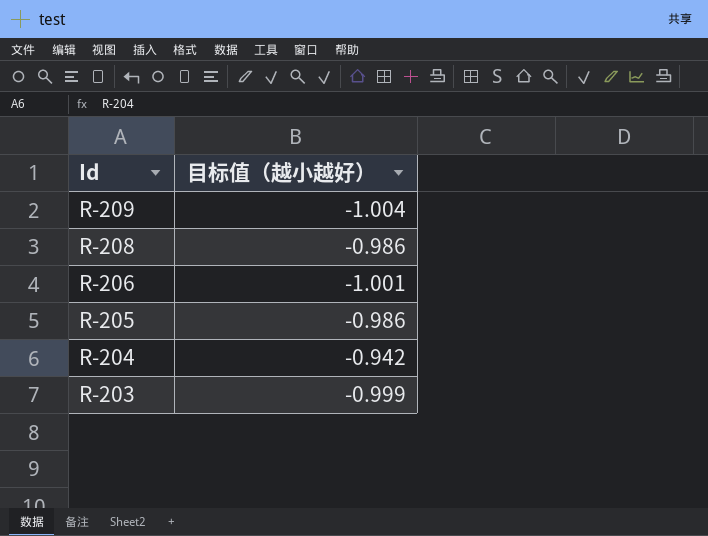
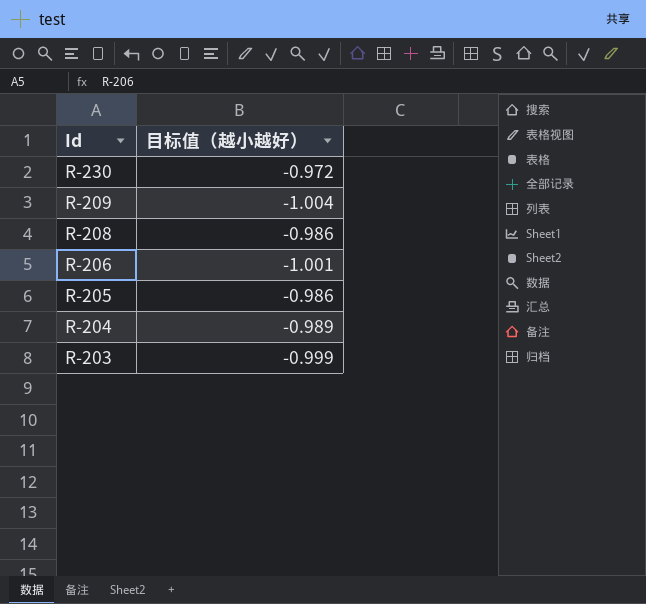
row R-230: none -> -0.972
R-204 | 目标值（越小越好）: -0.942 -> -0.989

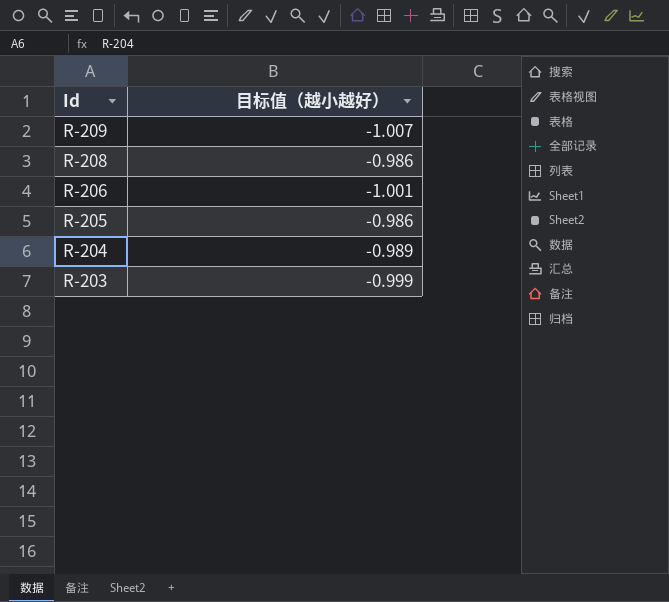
row R-230: -0.972 -> none
R-209 | 目标值（越小越好）: -1.004 -> -1.007

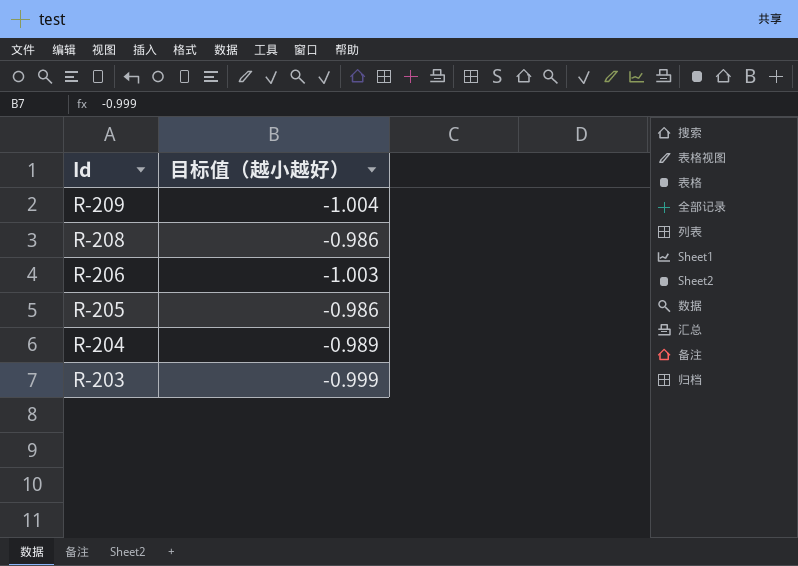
R-209 | 目标值（越小越好）: -1.007 -> -1.004
R-206 | 目标值（越小越好）: -1.001 -> -1.003

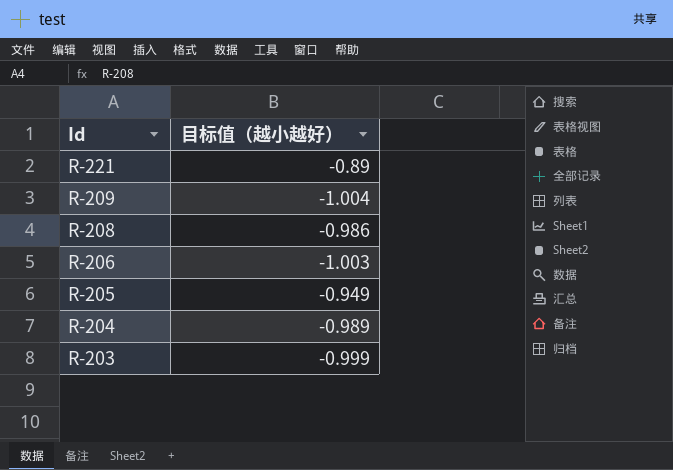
row R-221: none -> -0.89
R-205 | 目标值（越小越好）: -0.986 -> -0.949

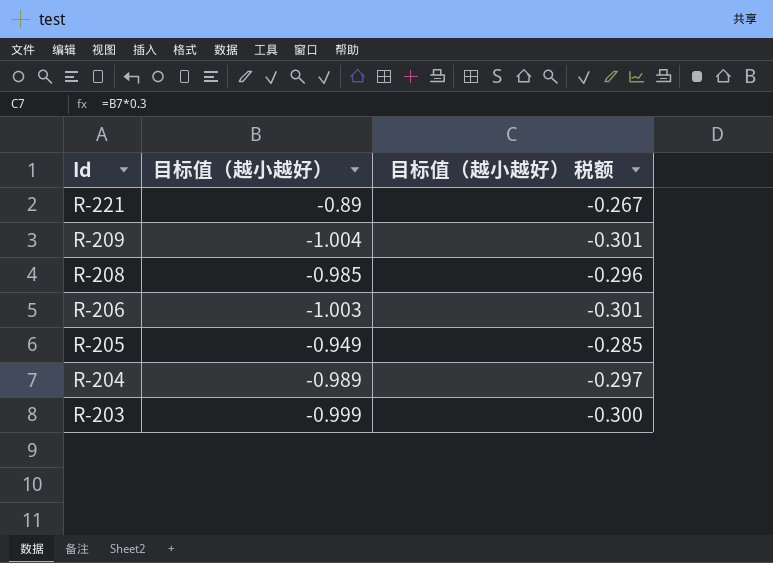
column 目标值（越小越好） 税额 | formula: none -> [目标值（越小越好）] * 0.3
R-208 | 目标值（越小越好）: -0.986 -> -0.985

